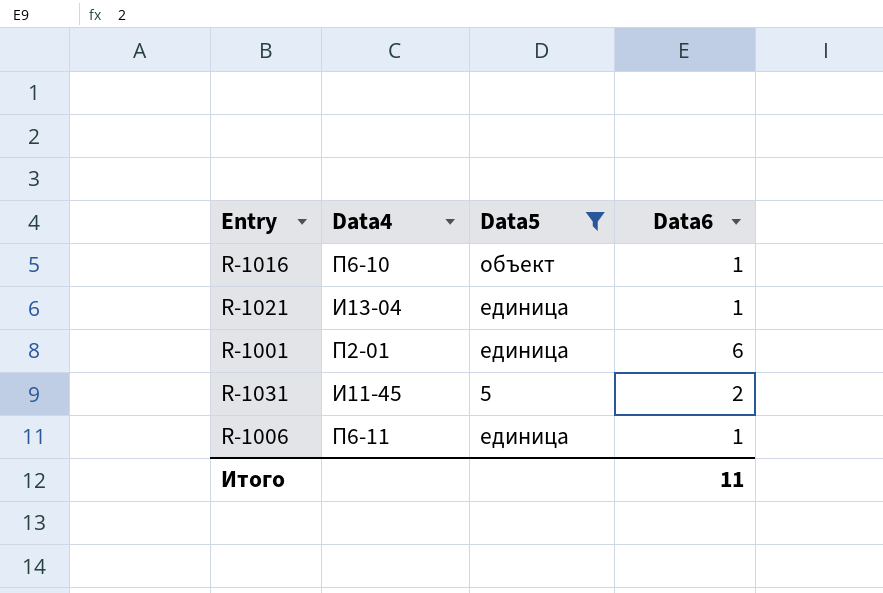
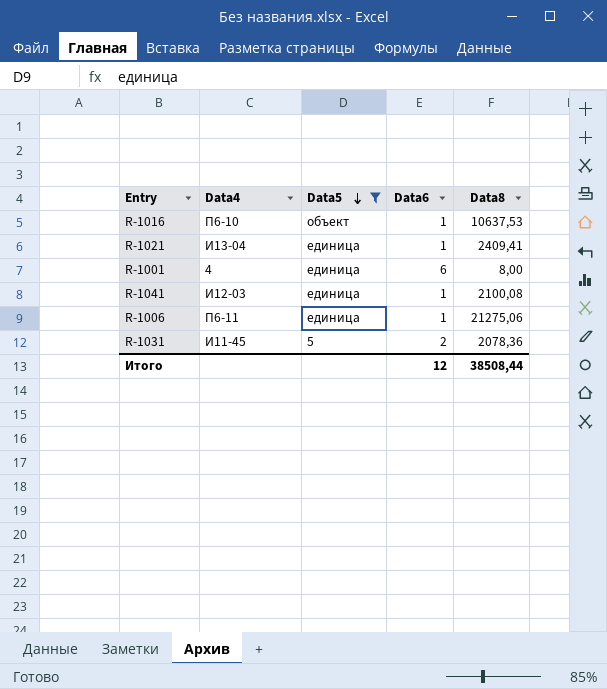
row order: none -> Data5 descending
column Data8 | position: none -> 5
R-1001 | Data4: П2-01 -> 4
row R-1041: none -> И12-03 | единица | 1 | 2100,08
Итого | Data6: 11 -> 12

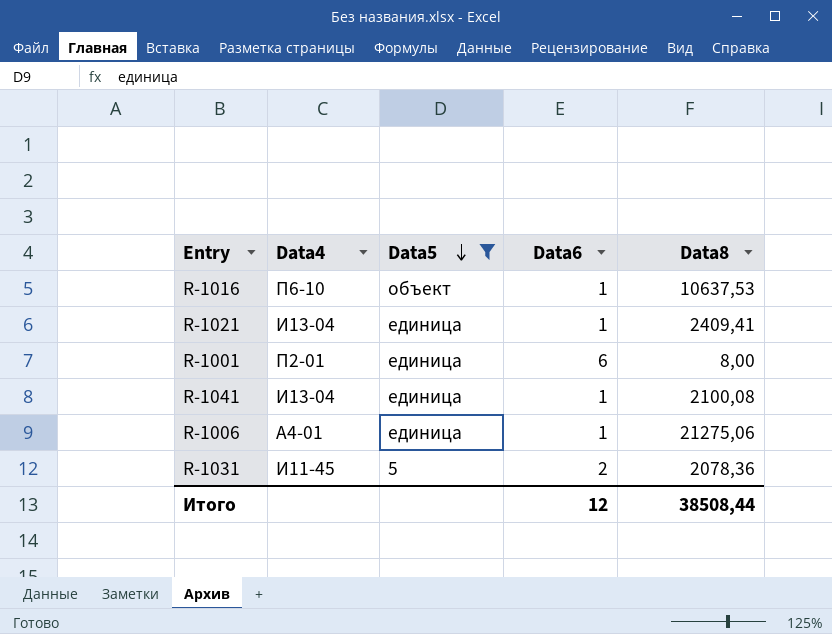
R-1001 | Data4: 4 -> П2-01
R-1041 | Data4: И12-03 -> И13-04
R-1006 | Data4: П6-11 -> А4-01

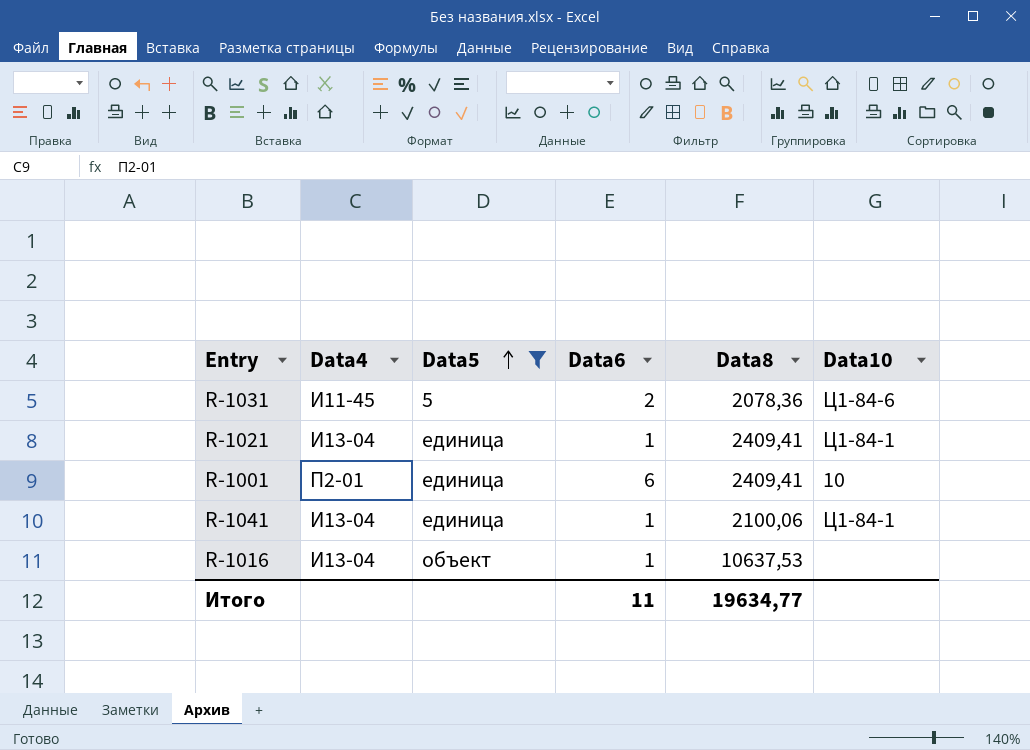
row order: Data5 descending -> Data5 ascending
column Data10 | position: none -> 6
row R-1006: А4-01 | единица | 1 | 21275,06 -> none
R-1001 | Data8: 8,00 -> 2409,41
R-1041 | Data8: 2100,08 -> 2100,06
R-1016 | Data4: П6-10 -> И13-04
Итого | Data6: 12 -> 11
Итого | Data8: 38508,44 -> 19634,77

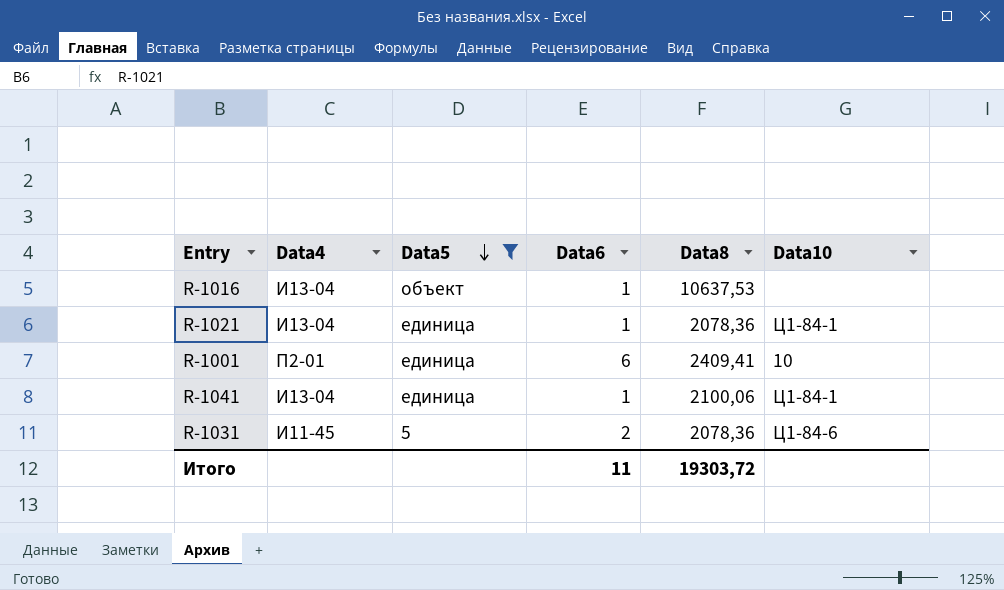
row order: Data5 ascending -> Data5 descending
R-1021 | Data8: 2409,41 -> 2078,36
Итого | Data8: 19634,77 -> 19303,72

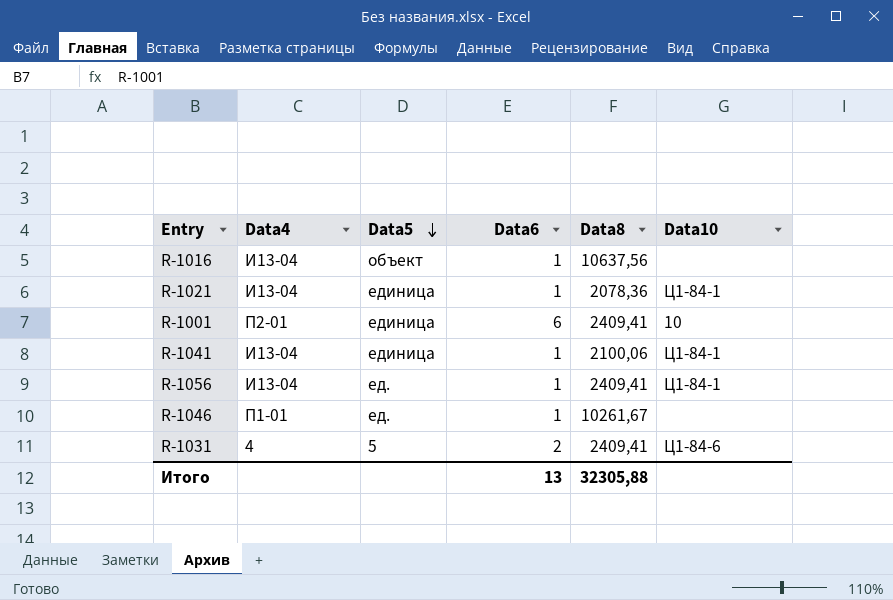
filter: Data5 != ед. -> none
R-1016 | Data8: 10637,53 -> 10637,56
R-1031 | Data4: И11-45 -> 4
R-1031 | Data8: 2078,36 -> 2409,41
Итого | Data6: 11 -> 13
Итого | Data8: 19303,72 -> 32305,88

